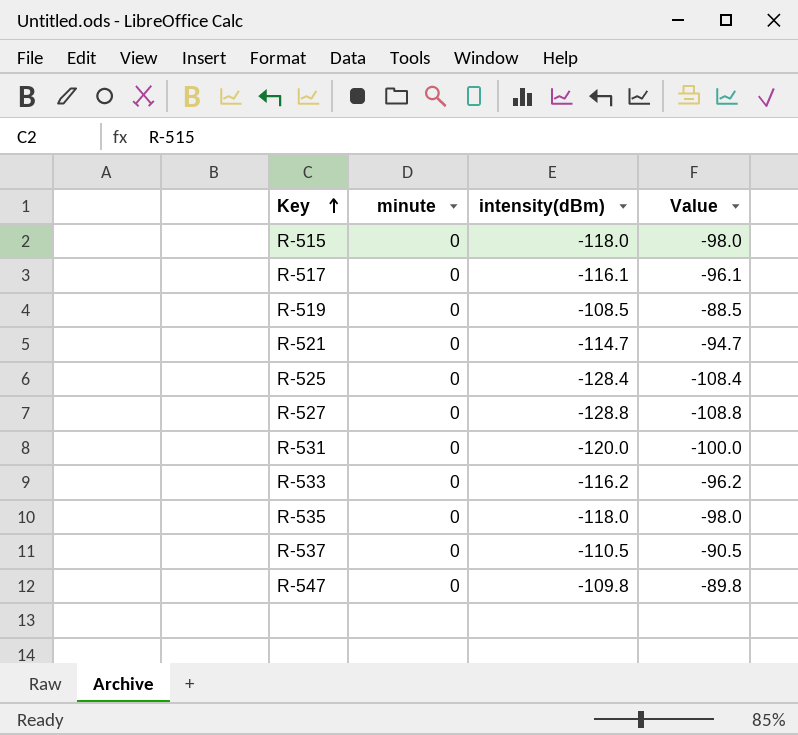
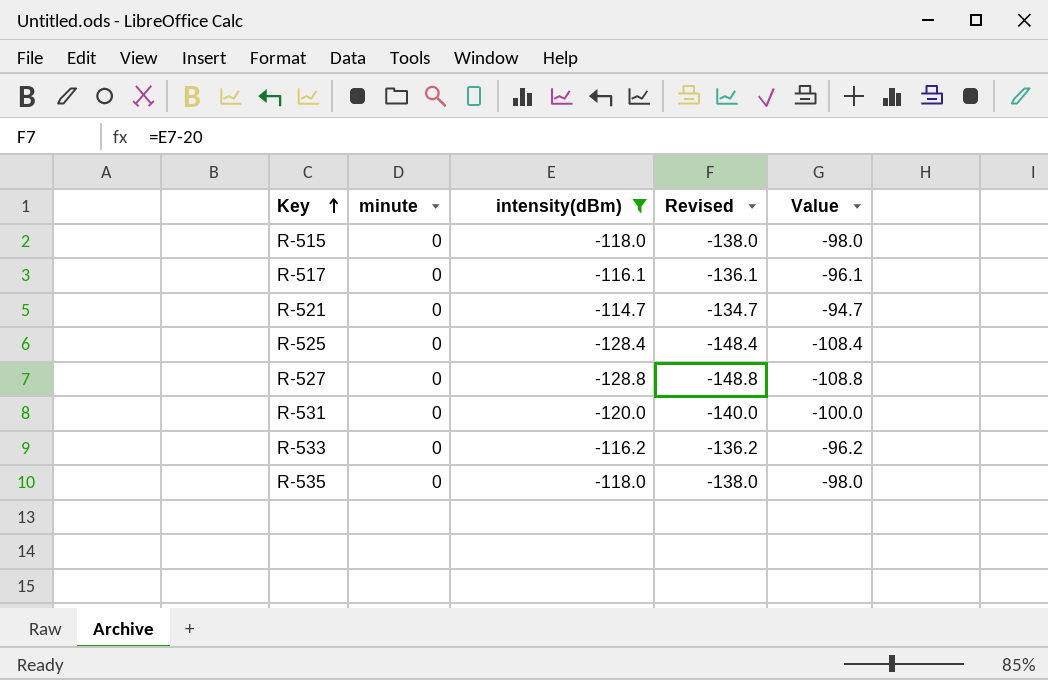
filter: none -> intensity(dBm) <= -114.7
column Revised | formula: none -> [intensity(dBm)] - 20

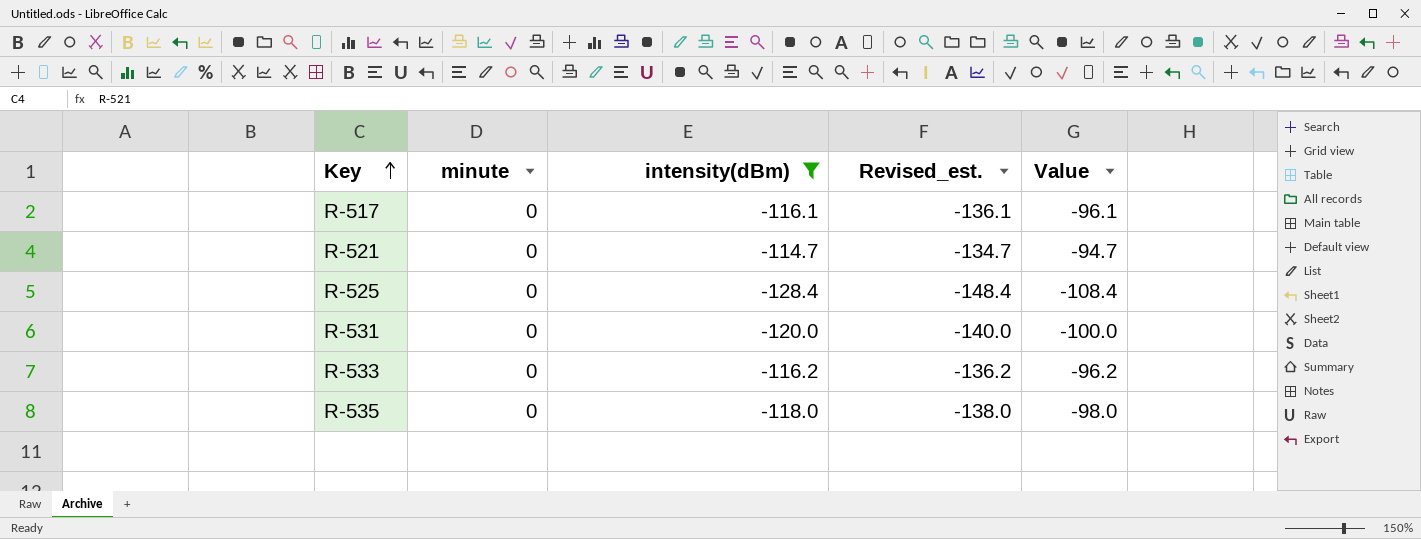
column name: Revised -> Revised_est.
row R-515: 0 | -118.0 | -138.0 | -98.0 -> none
row R-527: 0 | -128.8 | -148.8 | -108.8 -> none

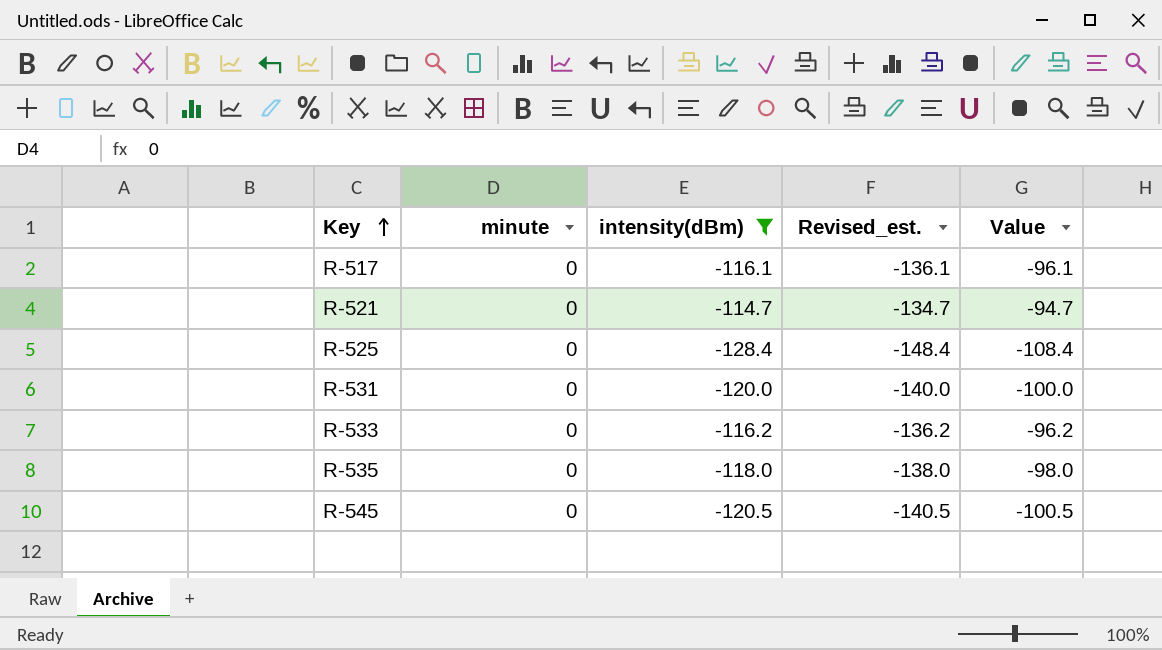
row R-545: none -> 0 | -120.5 | -140.5 | -100.5

